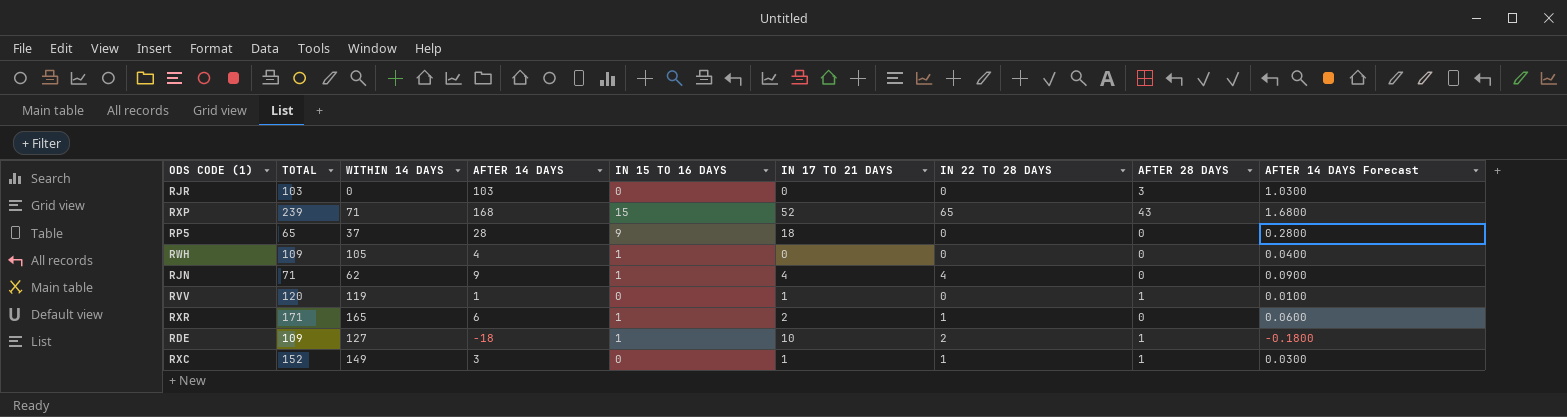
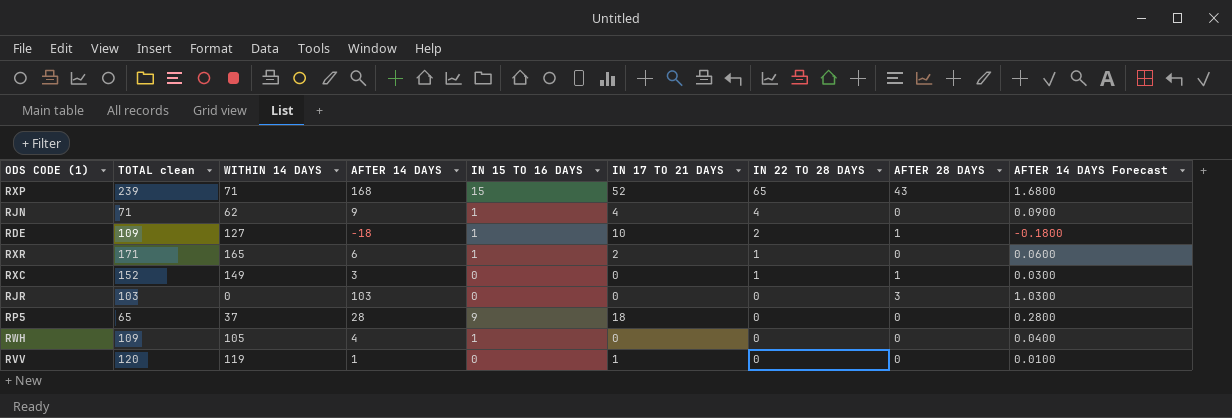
row order: none -> IN 22 TO 28 DAYS descending
column name: TOTAL -> TOTAL clean
RXC | IN 17 TO 21 DAYS: 1 -> 0
RVV | AFTER 28 DAYS: 1 -> 0

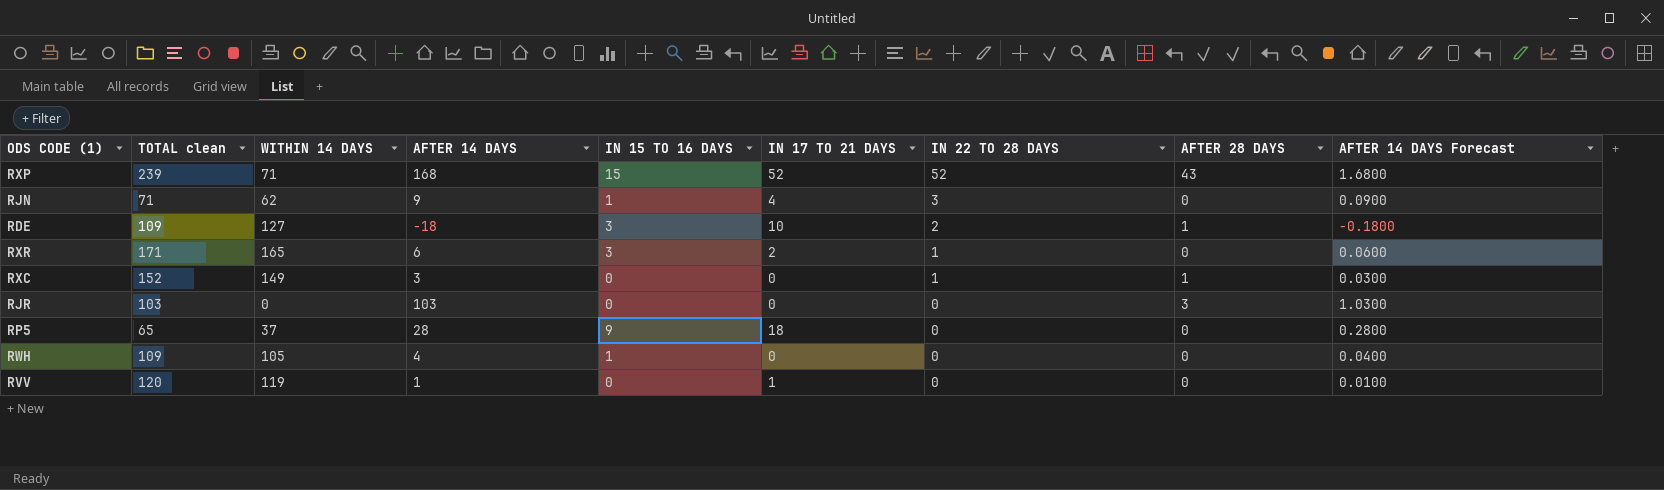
RXP | IN 22 TO 28 DAYS: 65 -> 52
RJN | IN 22 TO 28 DAYS: 4 -> 3
RDE | IN 15 TO 16 DAYS: 1 -> 3
RXR | IN 15 TO 16 DAYS: 1 -> 3

